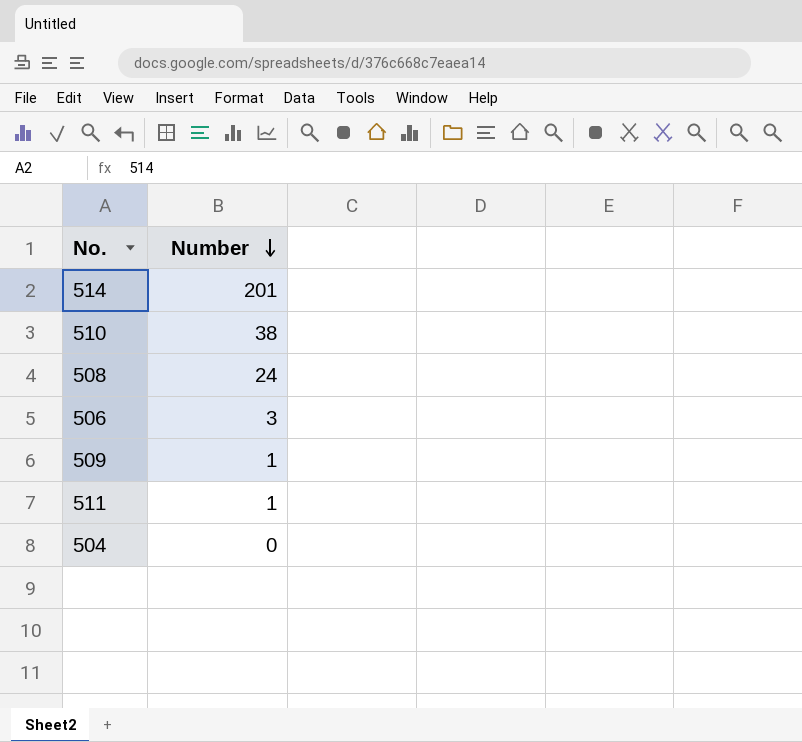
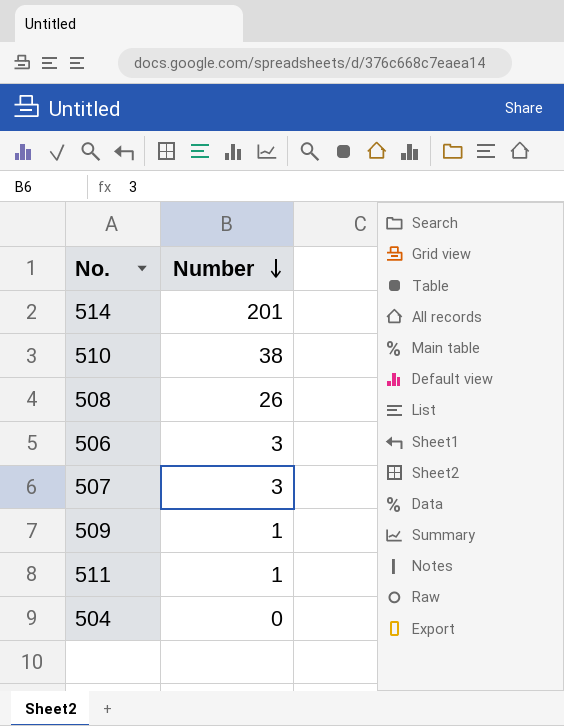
508 | Number: 24 -> 26
row 507: none -> 3

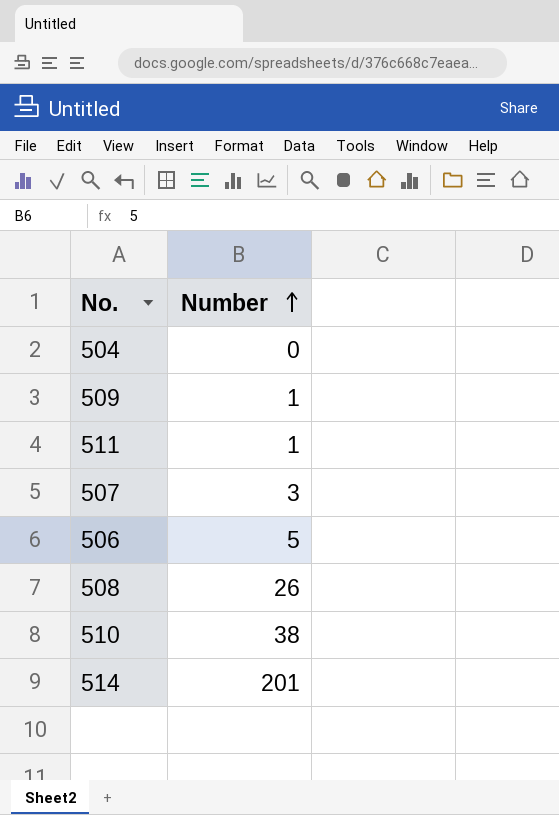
row order: Number descending -> Number ascending
506 | Number: 3 -> 5

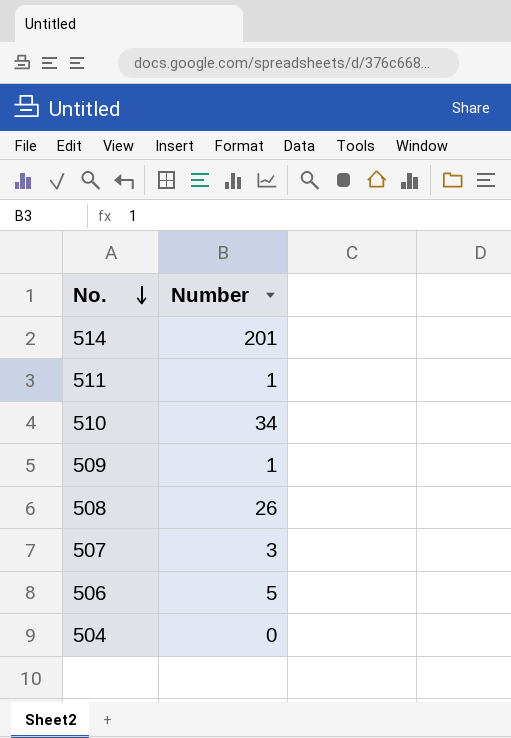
row order: Number ascending -> No. descending
510 | Number: 38 -> 34

